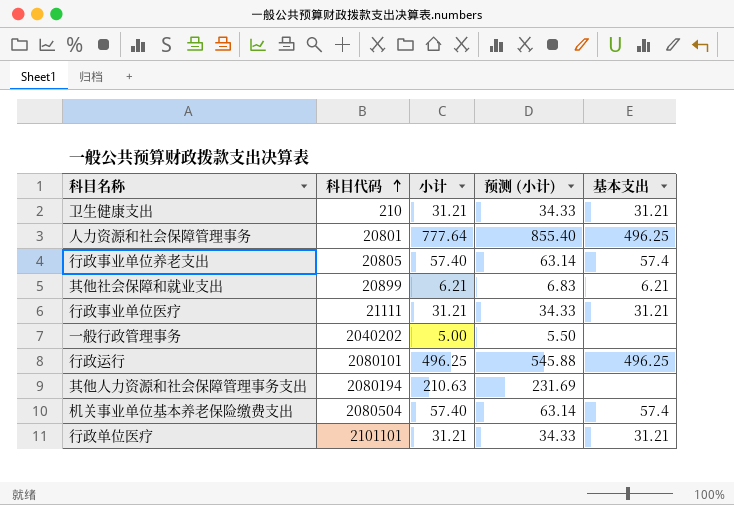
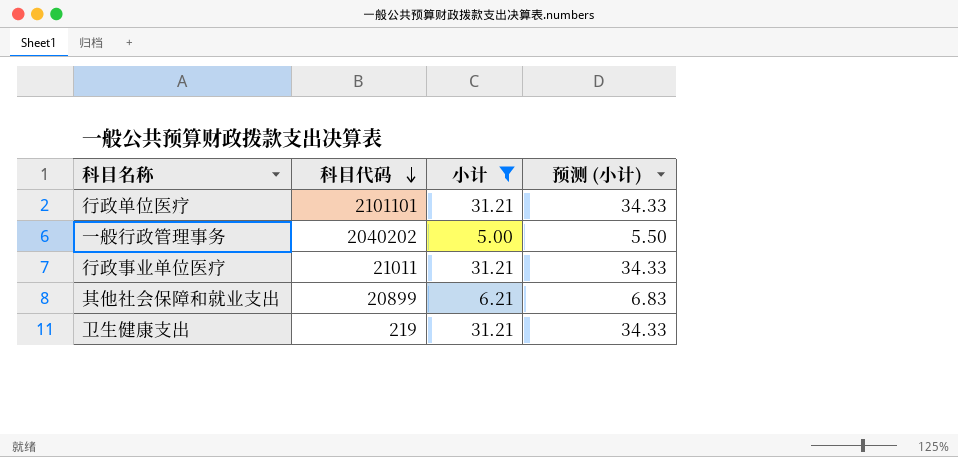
filter: none -> 小计 <= 31.21
row order: 科目代码 ascending -> 科目代码 descending
column 基本支出 | position: 5 -> none
行政事业单位医疗 | 科目代码: 21111 -> 21011
卫生健康支出 | 科目代码: 210 -> 219

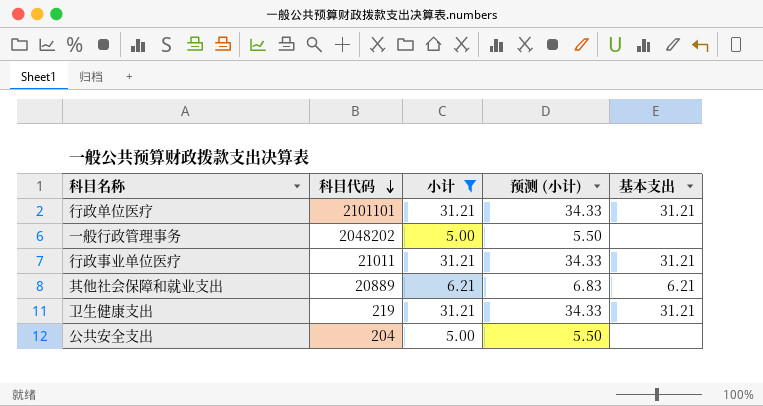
column 基本支出 | position: none -> 5
一般行政管理事务 | 科目代码: 2040202 -> 2048202
其他社会保障和就业支出 | 科目代码: 20899 -> 20889
row 公共安全支出: none -> 204 | 5.00 | 5.50 | none

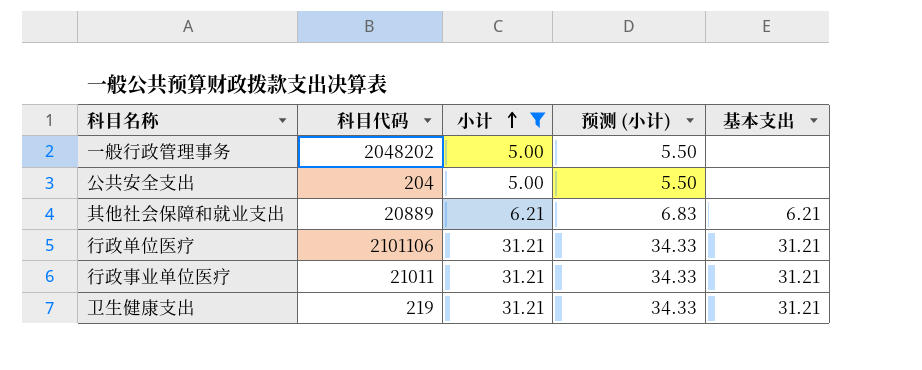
row order: 科目代码 descending -> 小计 ascending
行政单位医疗 | 科目代码: 2101101 -> 2101106

